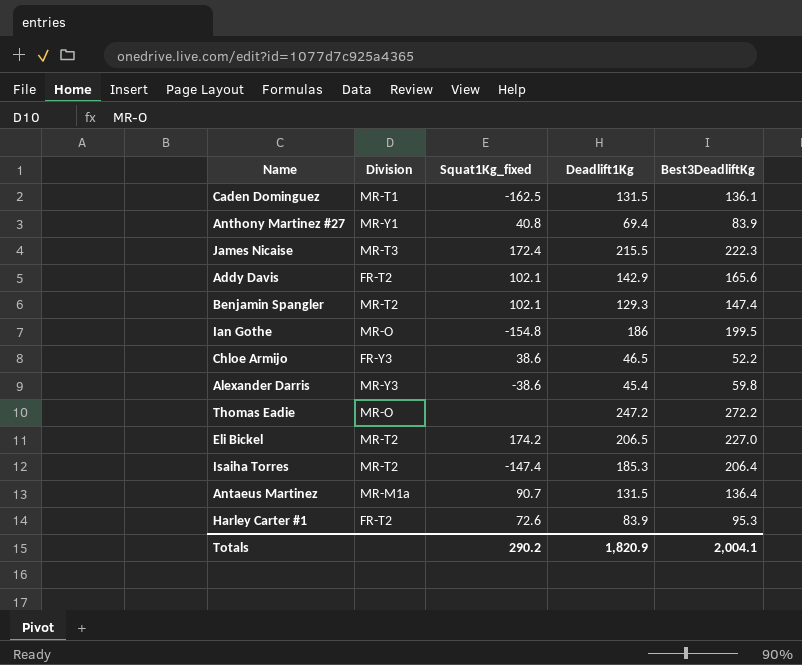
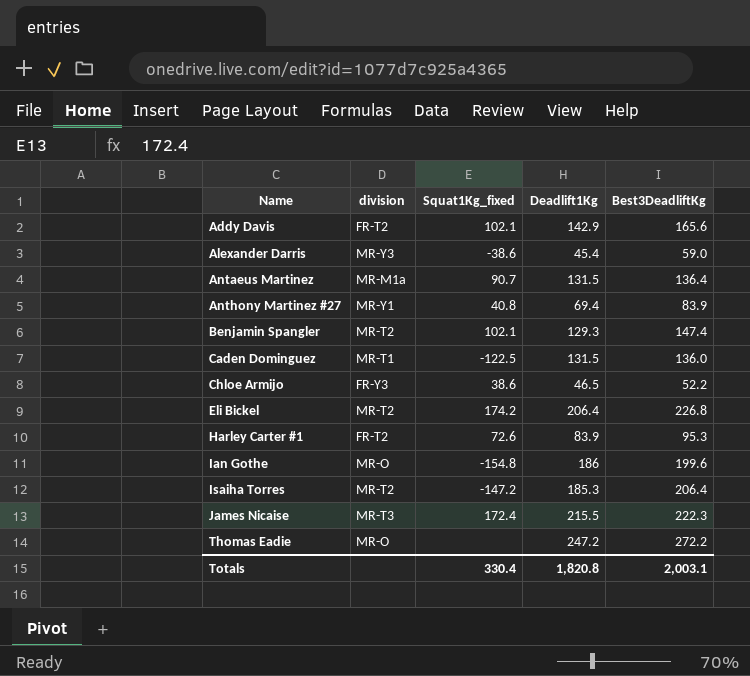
row order: none -> Name ascending
column name: Division -> division
Alexander Darris | Best3DeadliftKg: 59.8 -> 59.0
Caden Dominguez | Squat1Kg_fixed: -162.5 -> -122.5
Caden Dominguez | Best3DeadliftKg: 136.1 -> 136.0
Eli Bickel | Deadlift1Kg: 206.5 -> 206.4
Eli Bickel | Best3DeadliftKg: 227.0 -> 226.8
Ian Gothe | Best3DeadliftKg: 199.5 -> 199.6
Isaiha Torres | Squat1Kg_fixed: -147.4 -> -147.2
Totals | Squat1Kg_fixed: 290.2 -> 330.4
Totals | Deadlift1Kg: 1,820.9 -> 1,820.8
Totals | Best3DeadliftKg: 2,004.1 -> 2,003.1

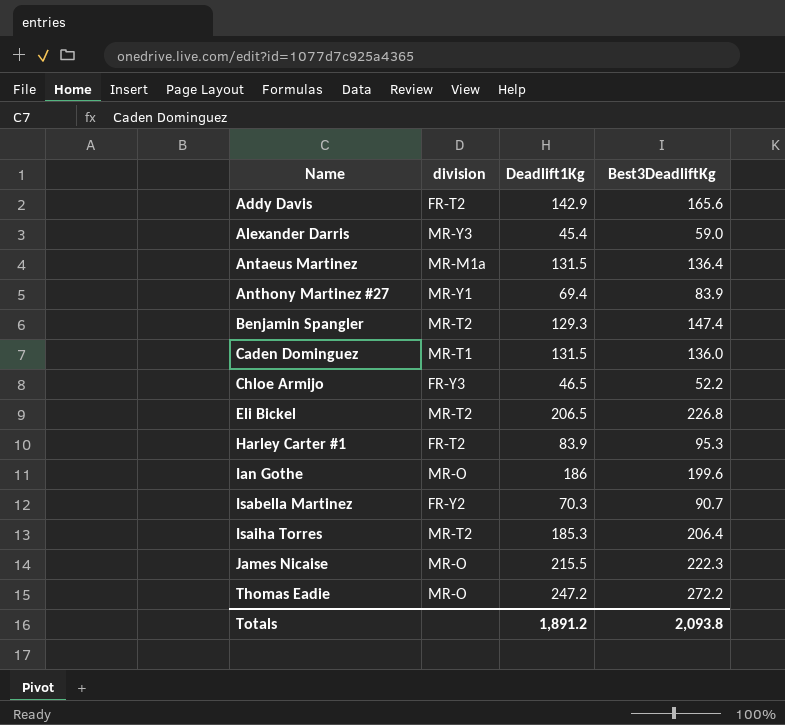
column Squat1Kg_fixed | position: 3 -> none
Eli Bickel | Deadlift1Kg: 206.4 -> 206.5
row Isabella Martinez: none -> FR-Y2 | 70.3 | 90.7
James Nicaise | division: MR-T3 -> MR-O
Totals | Deadlift1Kg: 1,820.8 -> 1,891.2
Totals | Best3DeadliftKg: 2,003.1 -> 2,093.8

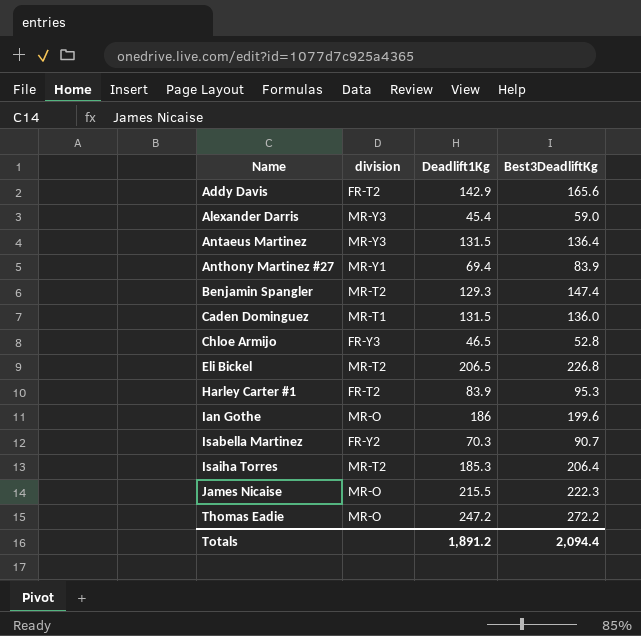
Antaeus Martinez | division: MR-M1a -> MR-Y3
Chloe Armijo | Best3DeadliftKg: 52.2 -> 52.8
Totals | Best3DeadliftKg: 2,093.8 -> 2,094.4

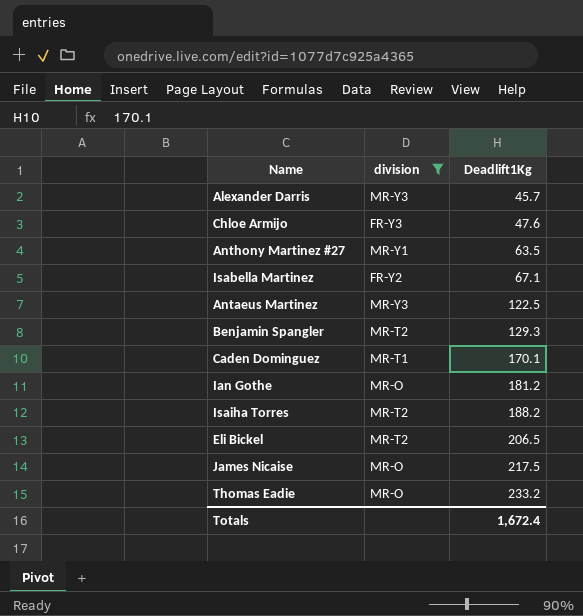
filter: none -> division != FR-T2
row order: Name ascending -> Deadlift1Kg ascending
column Best3DeadliftKg | position: 4 -> none
Alexander Darris | Deadlift1Kg: 45.4 -> 45.7
Chloe Armijo | Deadlift1Kg: 46.5 -> 47.6
Anthony Martinez #27 | Deadlift1Kg: 69.4 -> 63.5
Isabella Martinez | Deadlift1Kg: 70.3 -> 67.1
Antaeus Martinez | Deadlift1Kg: 131.5 -> 122.5
Caden Dominguez | Deadlift1Kg: 131.5 -> 170.1
Ian Gothe | Deadlift1Kg: 186 -> 181.2
Isaiha Torres | Deadlift1Kg: 185.3 -> 188.2
James Nicaise | Deadlift1Kg: 215.5 -> 217.5
Thomas Eadie | Deadlift1Kg: 247.2 -> 233.2
Totals | Deadlift1Kg: 1,891.2 -> 1,672.4

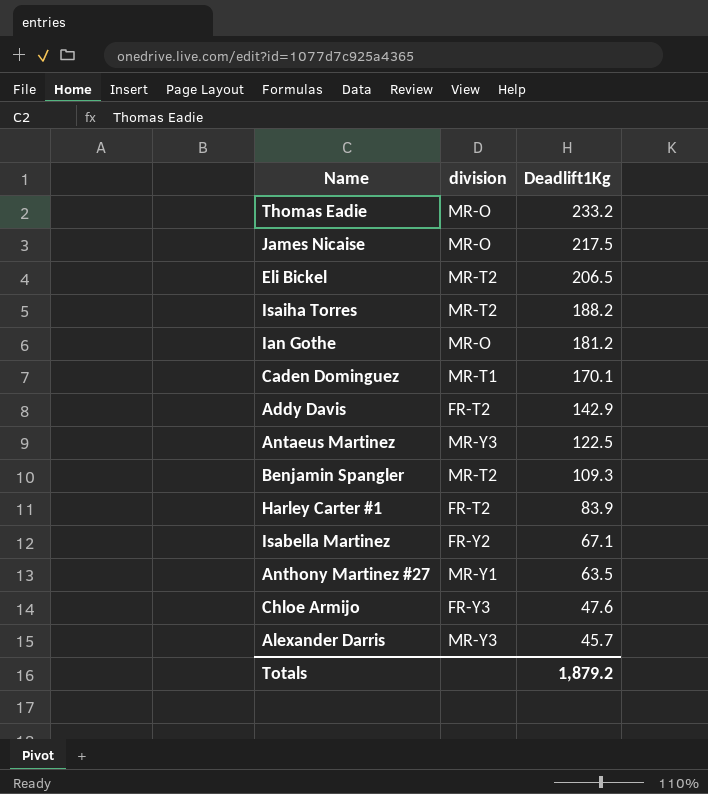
filter: division != FR-T2 -> none
row order: Deadlift1Kg ascending -> Deadlift1Kg descending
Benjamin Spangler | Deadlift1Kg: 129.3 -> 109.3
Totals | Deadlift1Kg: 1,672.4 -> 1,879.2

